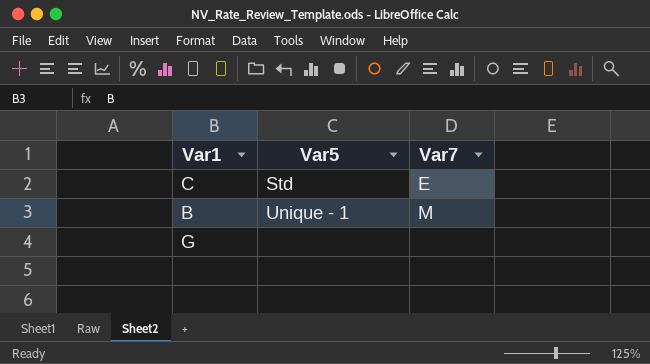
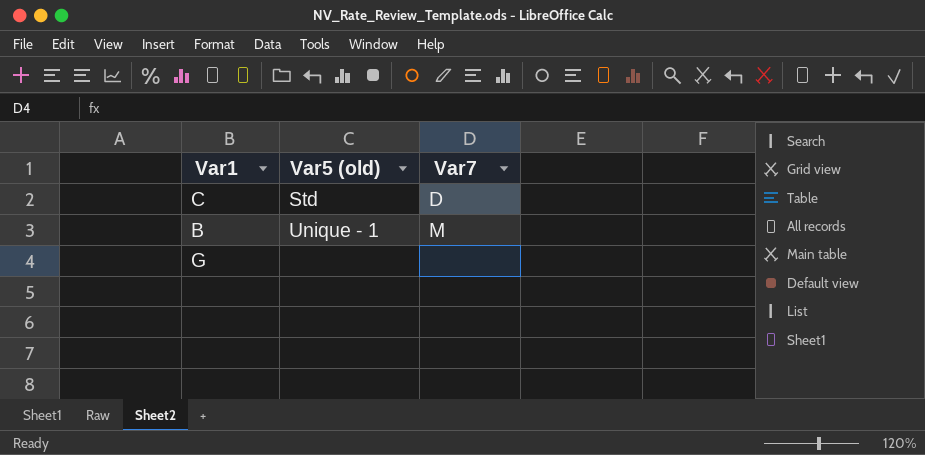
column name: Var5 -> Var5 (old)
C | Var7: E -> D

